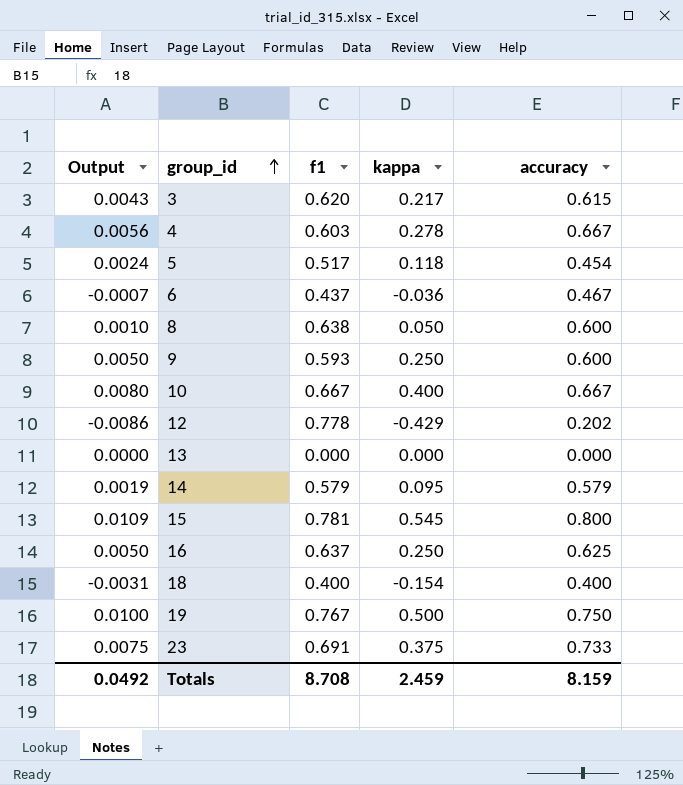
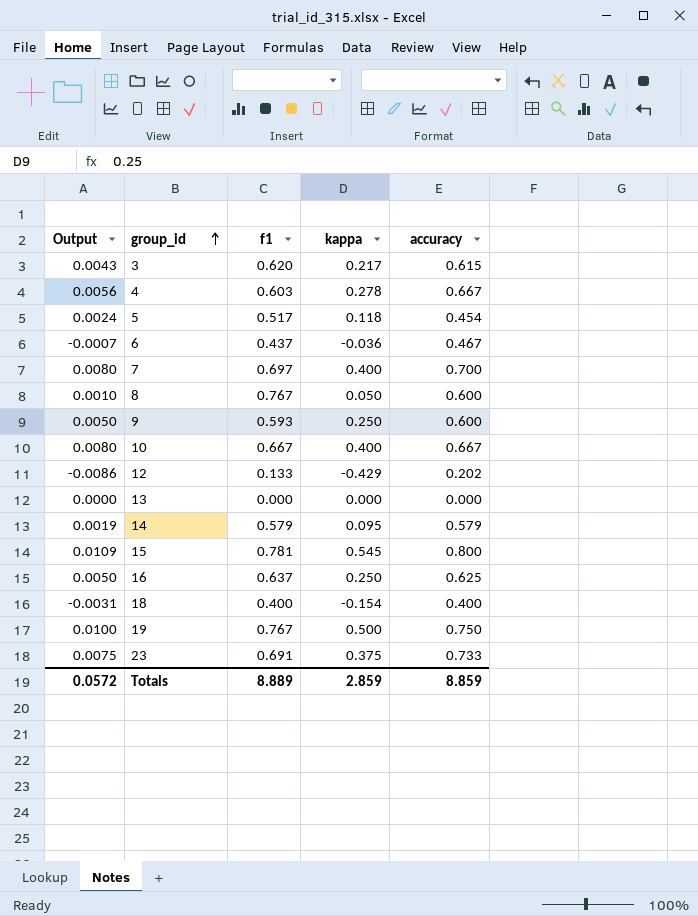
row 7: none -> 0.0080 | 0.697 | 0.400 | 0.700
8 | f1: 0.638 -> 0.767
12 | f1: 0.778 -> 0.133
Totals | Output: 0.0492 -> 0.0572
Totals | f1: 8.708 -> 8.889
Totals | kappa: 2.459 -> 2.859
Totals | accuracy: 8.159 -> 8.859

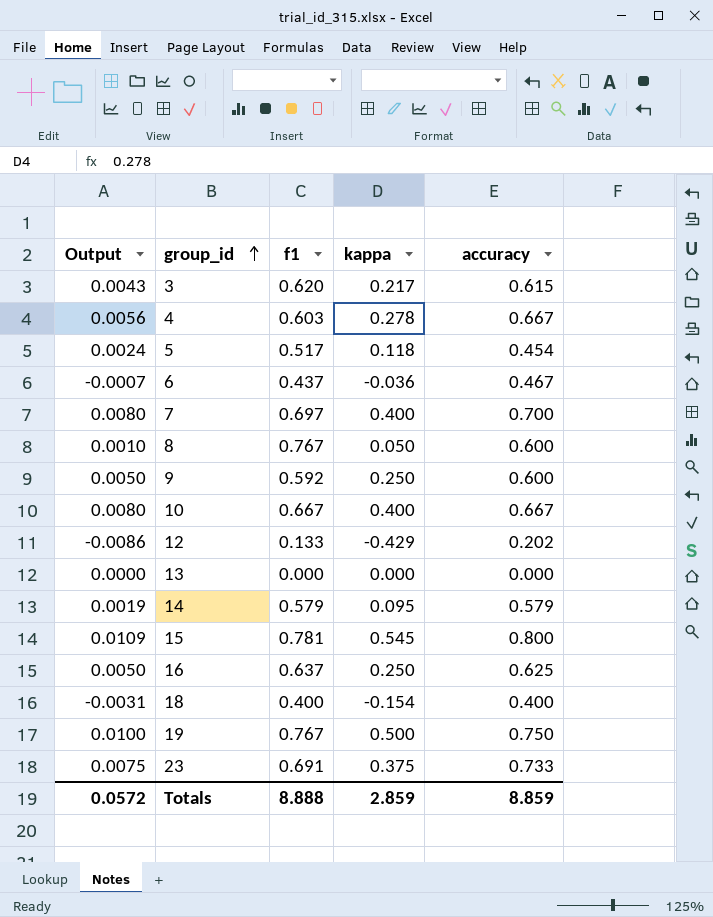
9 | f1: 0.593 -> 0.592
Totals | f1: 8.889 -> 8.888

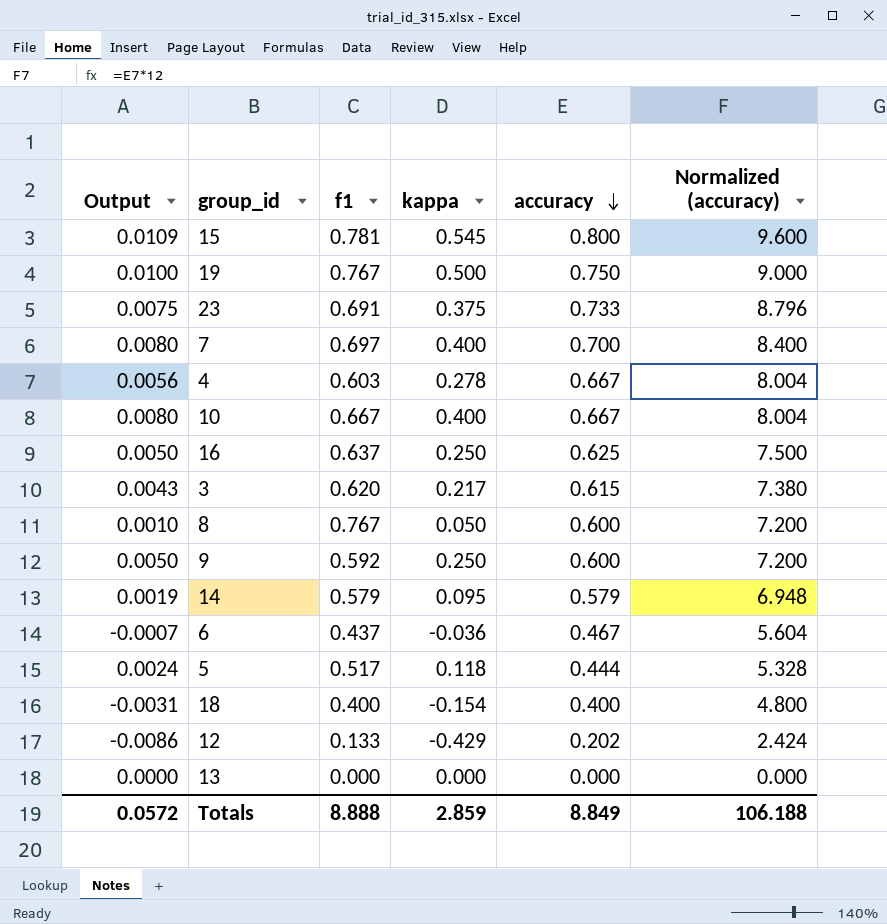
row order: group_id ascending -> accuracy descending
column Normalized (accuracy) | formula: none -> [accuracy] * 12
5 | accuracy: 0.454 -> 0.444
Totals | accuracy: 8.859 -> 8.849

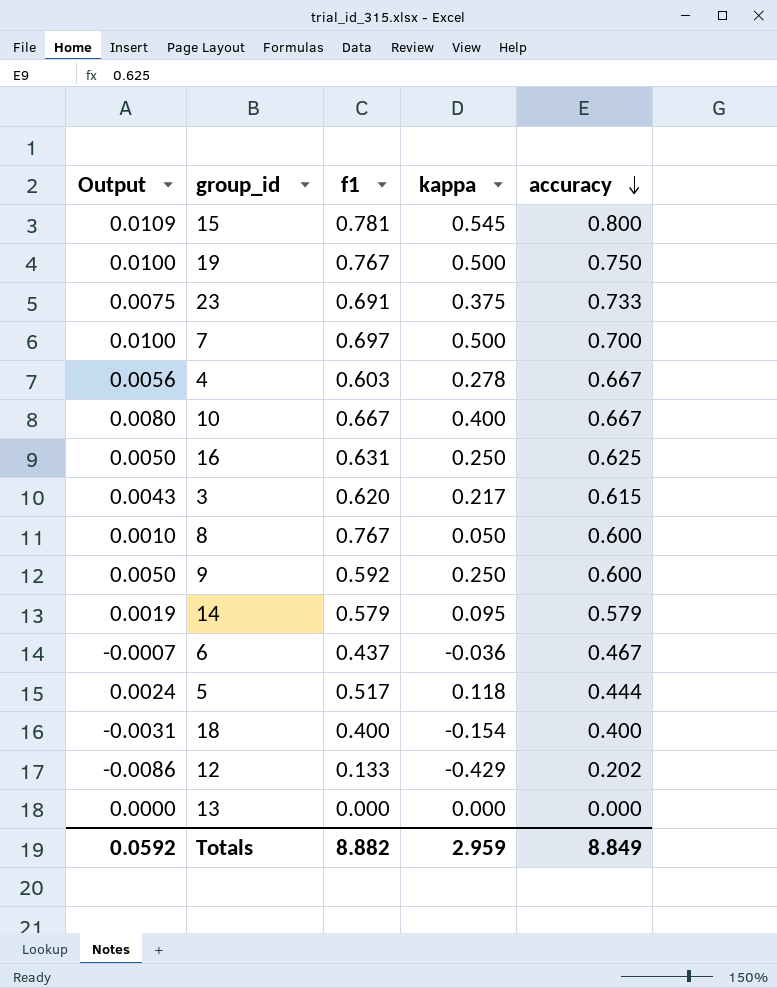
column Normalized (accuracy) | formula: [accuracy] * 12 -> none
7 | Output: 0.0080 -> 0.0100
7 | kappa: 0.400 -> 0.500
16 | f1: 0.637 -> 0.631
Totals | Output: 0.0572 -> 0.0592
Totals | f1: 8.888 -> 8.882
Totals | kappa: 2.859 -> 2.959

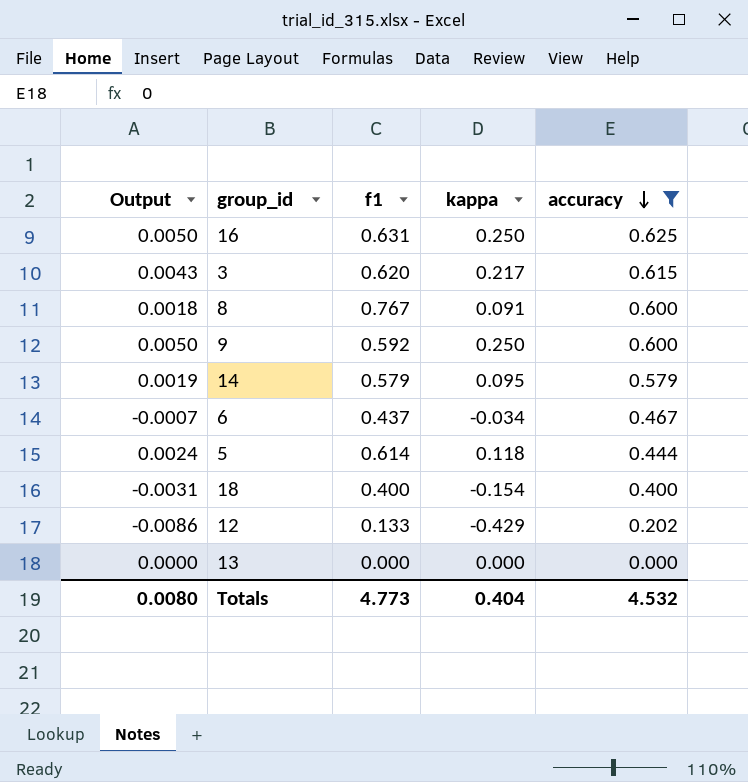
filter: none -> accuracy <= 0.625
8 | Output: 0.0010 -> 0.0018
8 | kappa: 0.050 -> 0.091
6 | kappa: -0.036 -> -0.034
5 | f1: 0.517 -> 0.614
Totals | Output: 0.0592 -> 0.0080
Totals | f1: 8.882 -> 4.773
Totals | kappa: 2.959 -> 0.404
Totals | accuracy: 8.849 -> 4.532

